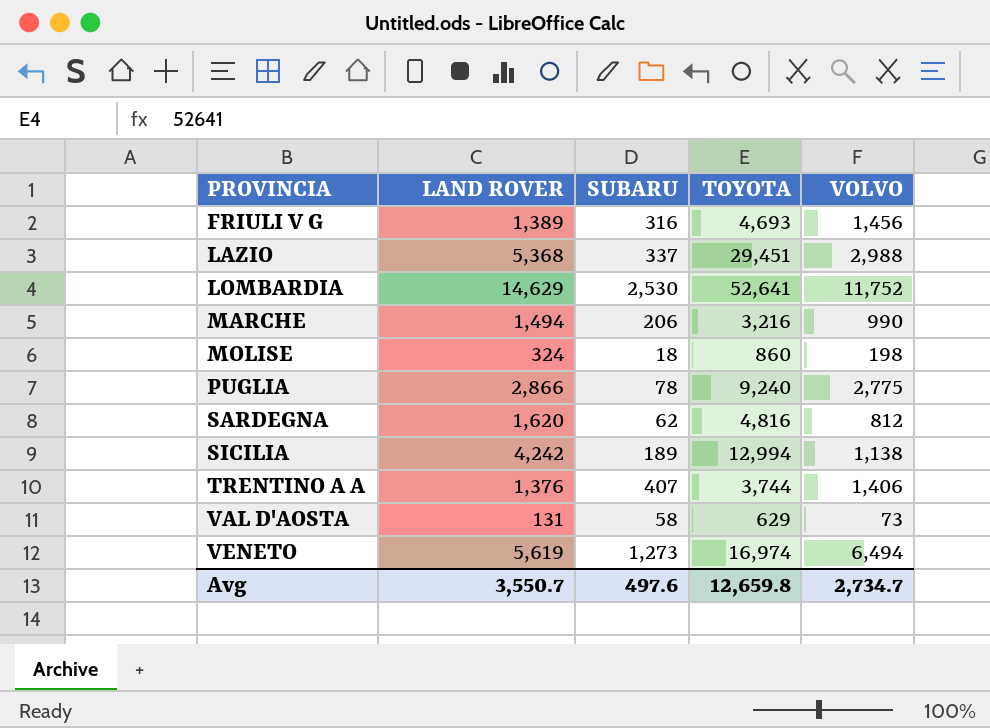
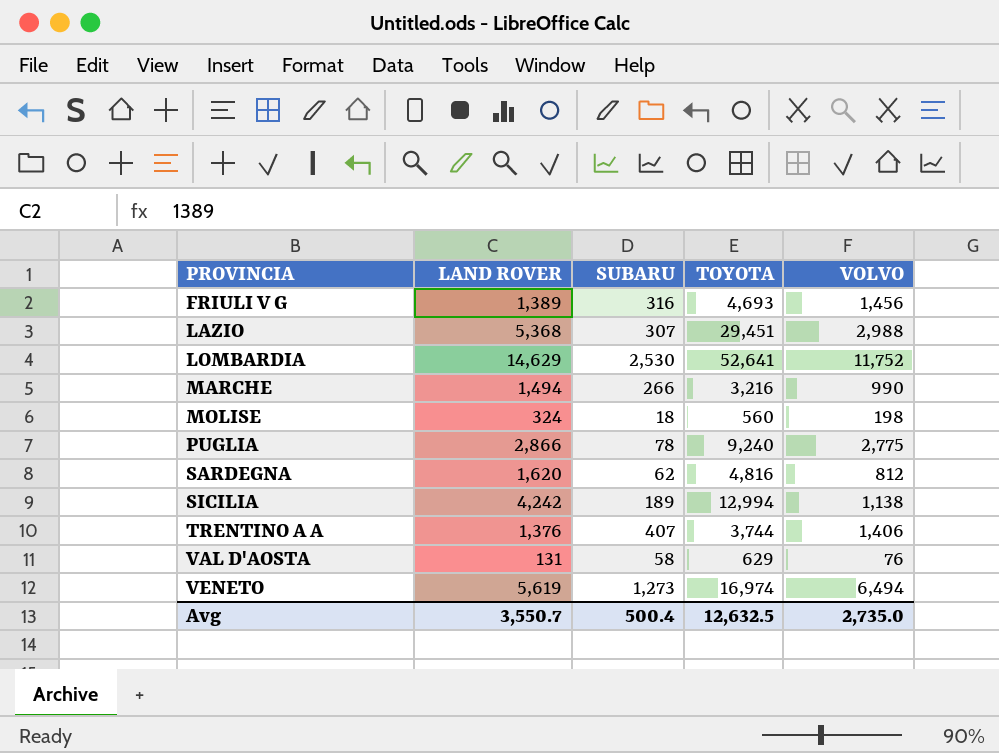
LAZIO | SUBARU: 337 -> 307
MARCHE | SUBARU: 206 -> 266
MOLISE | TOYOTA: 860 -> 560
VAL D'AOSTA | VOLVO: 73 -> 76
Avg | SUBARU: 497.6 -> 500.4
Avg | TOYOTA: 12,659.8 -> 12,632.5
Avg | VOLVO: 2,734.7 -> 2,735.0

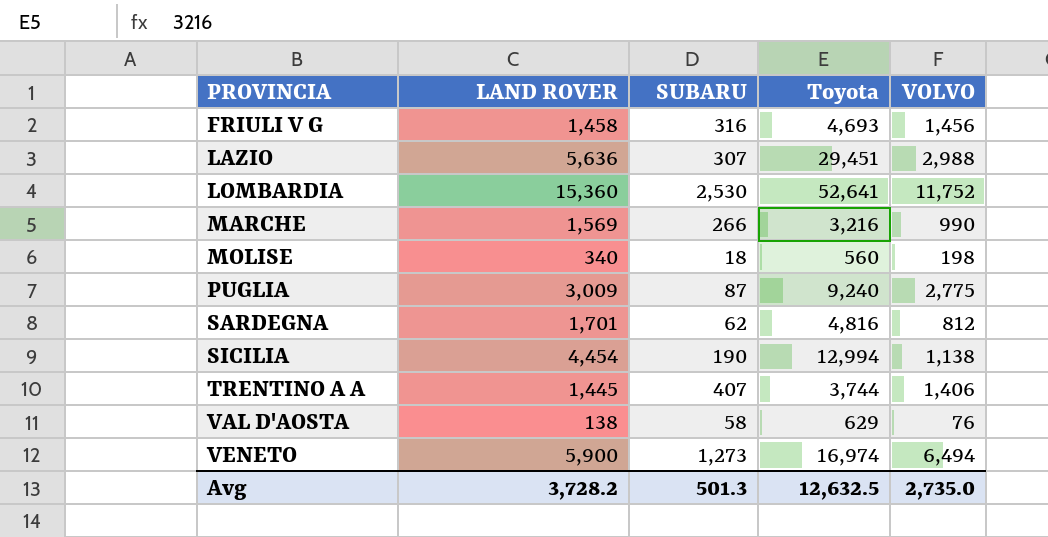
column name: TOYOTA -> Toyota
FRIULI V G | LAND ROVER: 1,389 -> 1,458
LAZIO | LAND ROVER: 5,368 -> 5,636
LOMBARDIA | LAND ROVER: 14,629 -> 15,360
MARCHE | LAND ROVER: 1,494 -> 1,569
MOLISE | LAND ROVER: 324 -> 340
PUGLIA | LAND ROVER: 2,866 -> 3,009
PUGLIA | SUBARU: 78 -> 87
SARDEGNA | LAND ROVER: 1,620 -> 1,701
SICILIA | LAND ROVER: 4,242 -> 4,454
SICILIA | SUBARU: 189 -> 190
TRENTINO A A | LAND ROVER: 1,376 -> 1,445
VAL D'AOSTA | LAND ROVER: 131 -> 138
VENETO | LAND ROVER: 5,619 -> 5,900
Avg | LAND ROVER: 3,550.7 -> 3,728.2
Avg | SUBARU: 500.4 -> 501.3

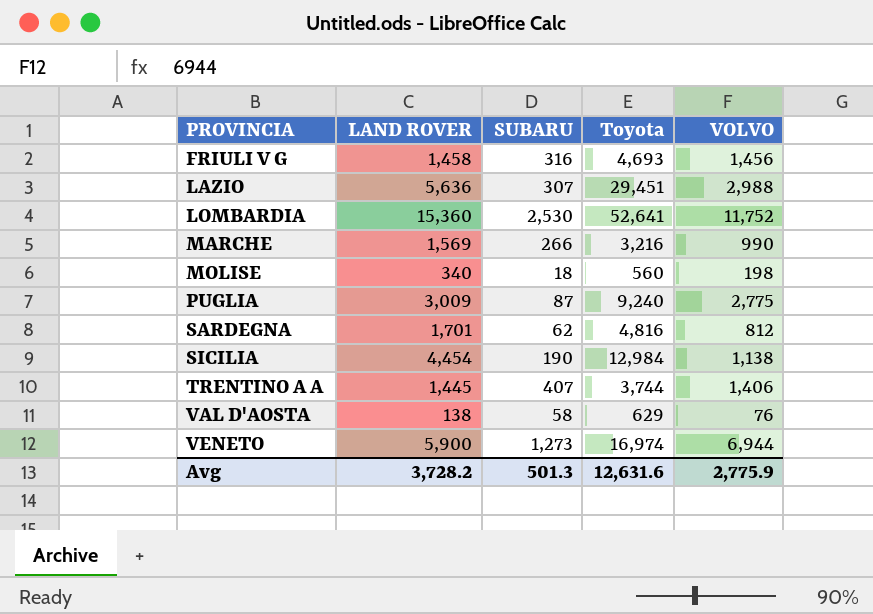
SICILIA | Toyota: 12,994 -> 12,984
VENETO | VOLVO: 6,494 -> 6,944
Avg | Toyota: 12,632.5 -> 12,631.6
Avg | VOLVO: 2,735.0 -> 2,775.9

